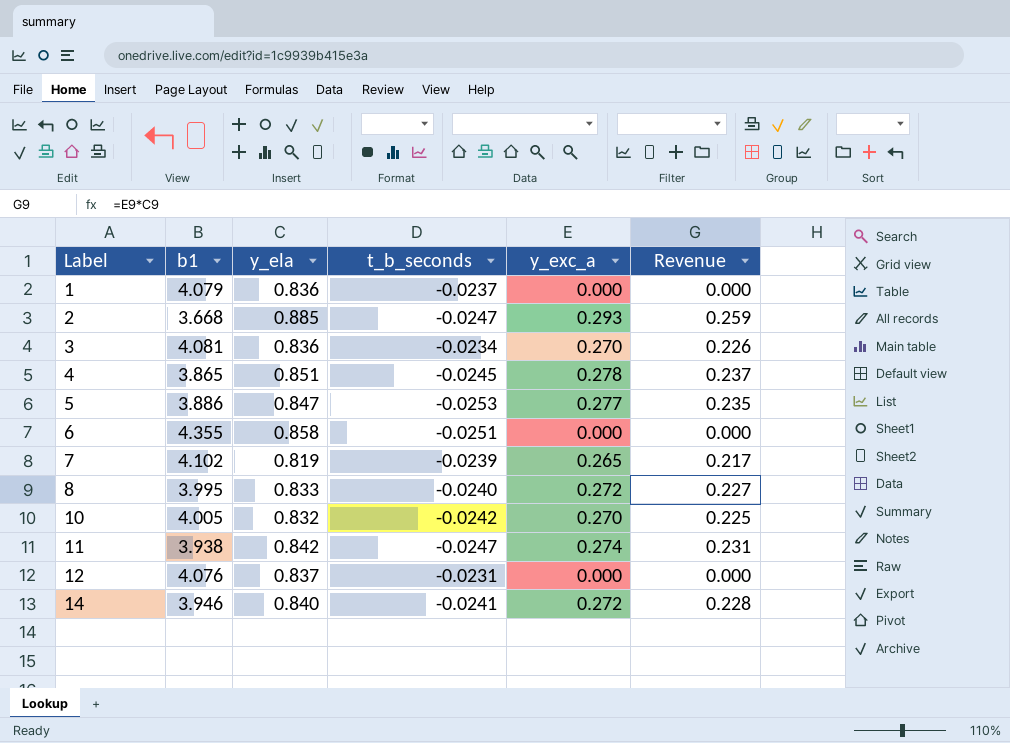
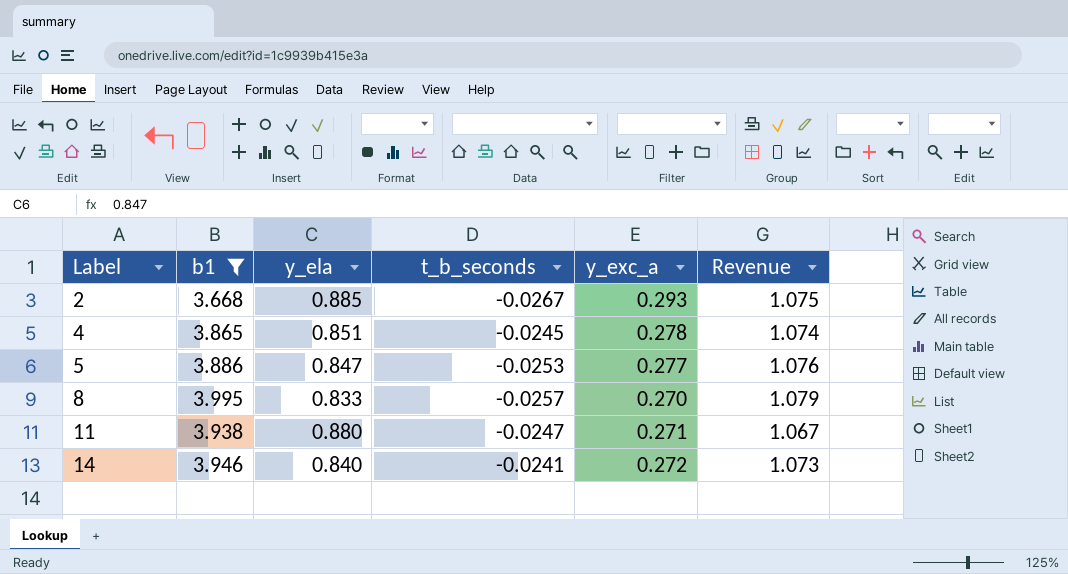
filter: none -> b1 <= 3.995
column Revenue | formula: [y_ela] * [y_exc_a] -> [b1] * [y_exc_a]
2 | t_b_seconds: -0.0247 -> -0.0267
8 | t_b_seconds: -0.0240 -> -0.0257
8 | y_exc_a: 0.272 -> 0.270
11 | y_ela: 0.842 -> 0.880
11 | y_exc_a: 0.274 -> 0.271

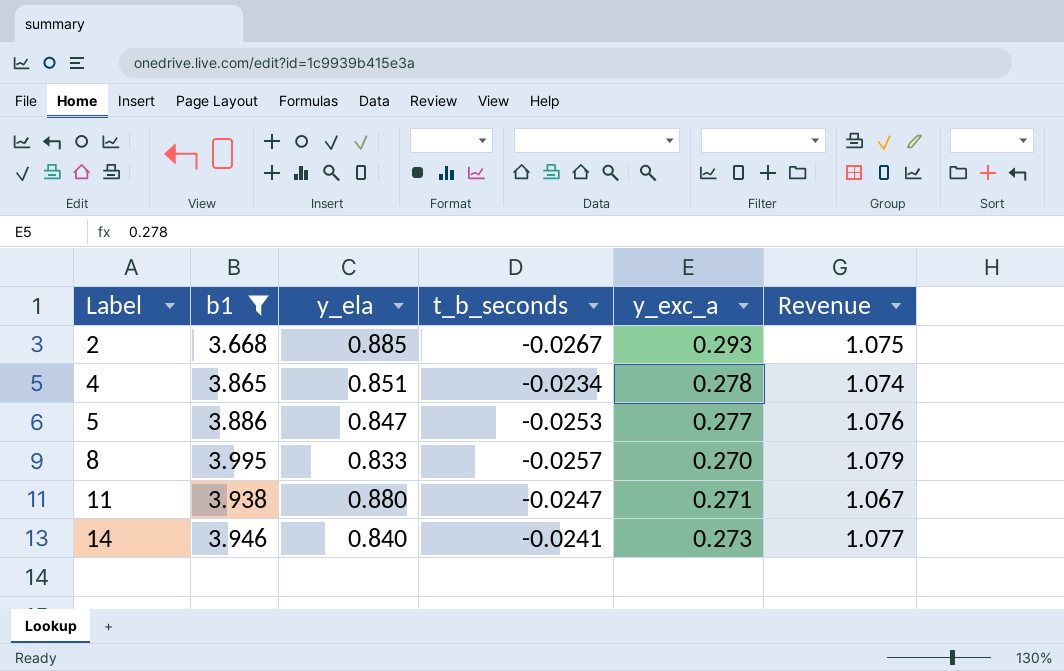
4 | t_b_seconds: -0.0245 -> -0.0234
14 | y_exc_a: 0.272 -> 0.273
14 | Revenue: 1.073 -> 1.077

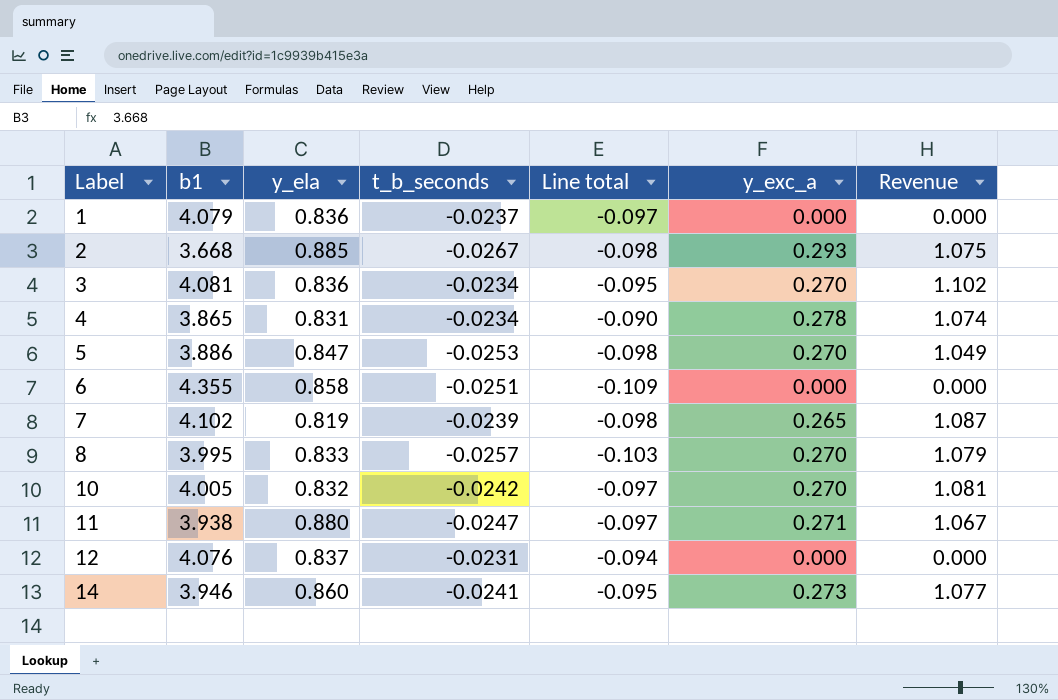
filter: b1 <= 3.995 -> none
column Line total | formula: none -> [b1] * [t_b_seconds]
4 | y_ela: 0.851 -> 0.831
5 | y_exc_a: 0.277 -> 0.270
5 | Revenue: 1.076 -> 1.049
14 | y_ela: 0.840 -> 0.860

